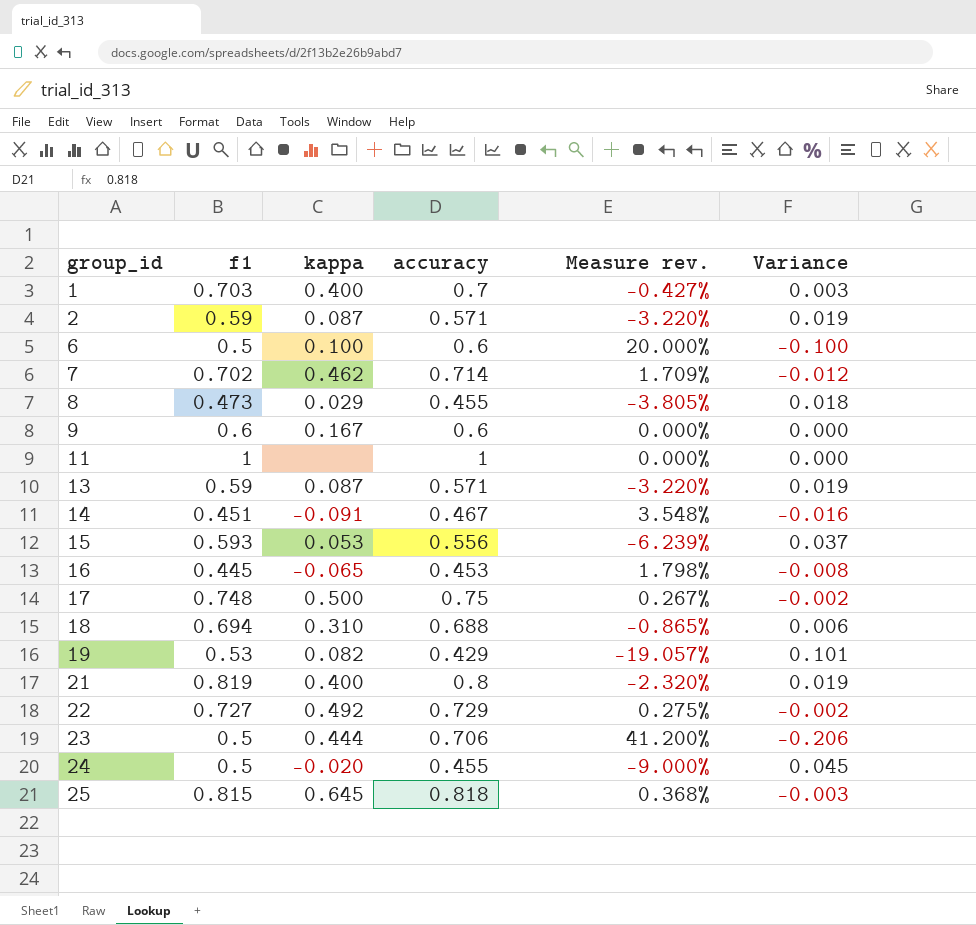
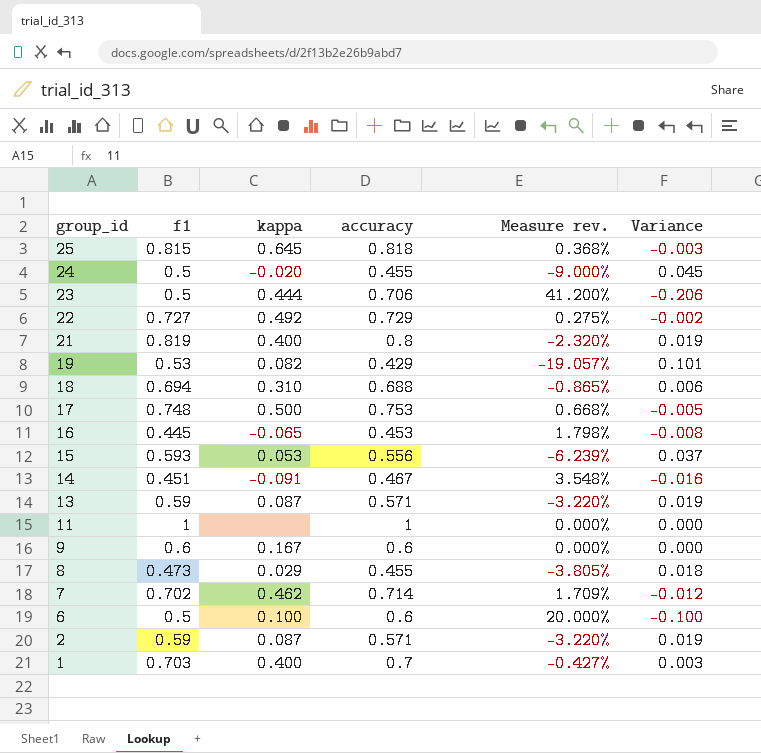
row order: group_id ascending -> group_id descending
17 | accuracy: 0.75 -> 0.753
17 | Measure rev.: 0.267% -> 0.668%
17 | Variance: -0.002 -> -0.005

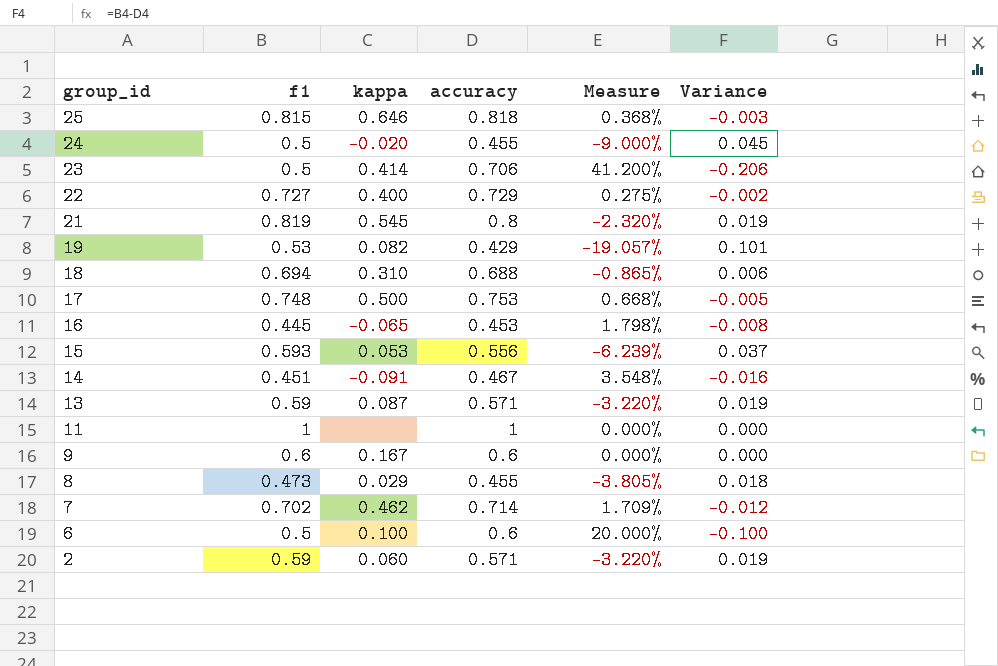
column name: Measure rev. -> Measure
row 1: 0.703 | 0.400 | 0.7 | -0.427% | 0.003 -> none
25 | kappa: 0.645 -> 0.646
23 | kappa: 0.444 -> 0.414
22 | kappa: 0.492 -> 0.400
21 | kappa: 0.400 -> 0.545
2 | kappa: 0.087 -> 0.060

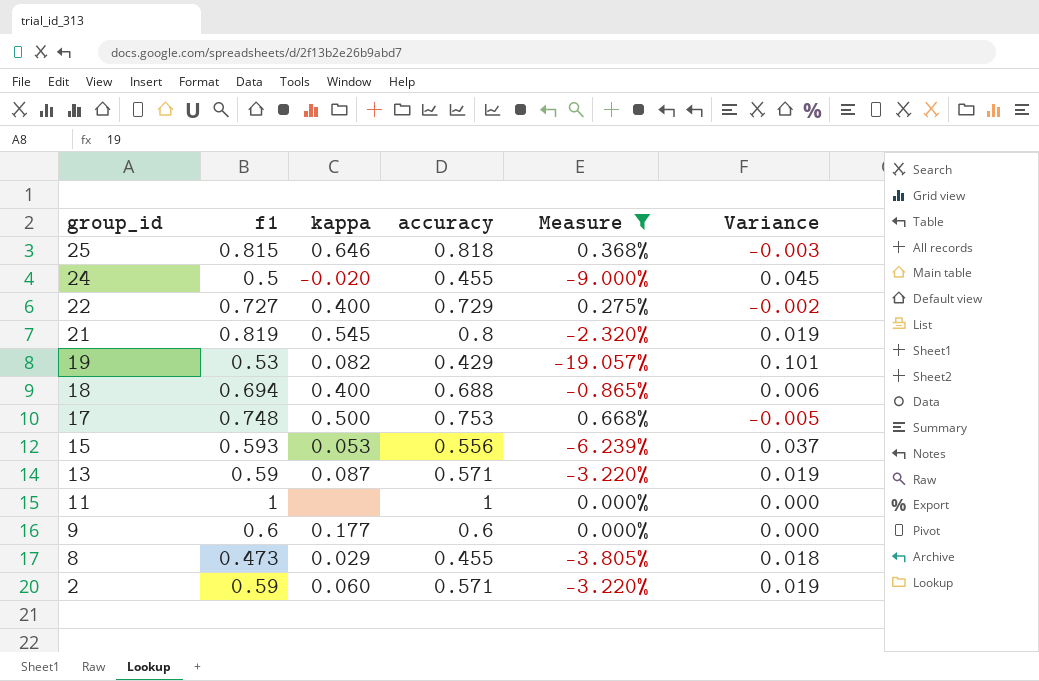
filter: none -> Measure <= 0.668%
18 | kappa: 0.310 -> 0.400
9 | kappa: 0.167 -> 0.177

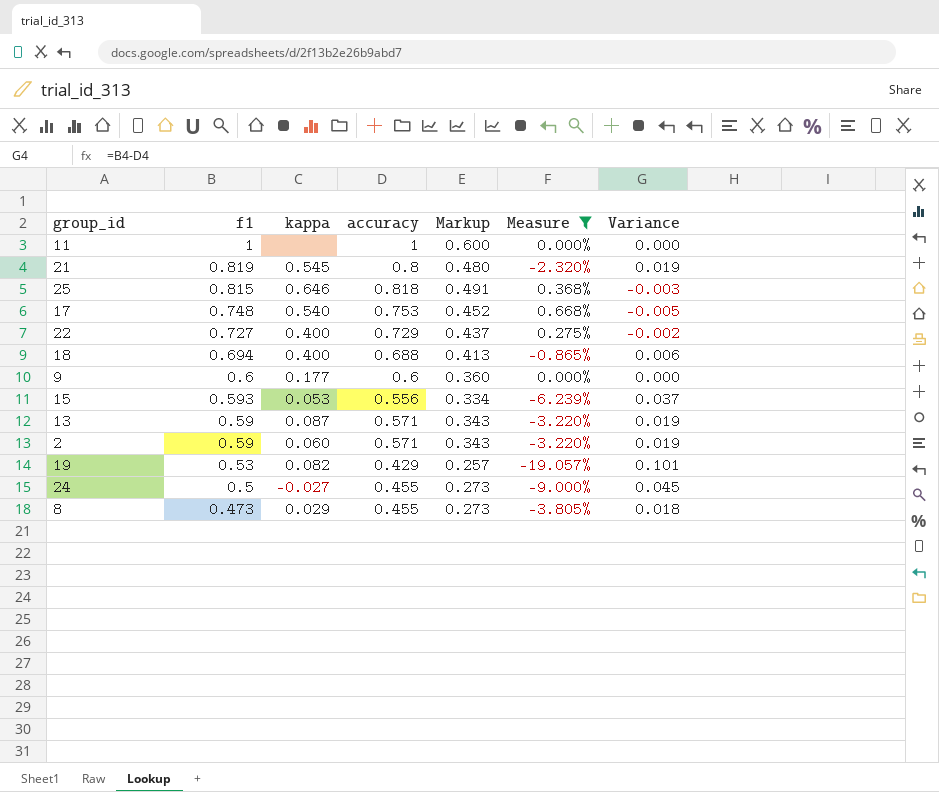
row order: group_id descending -> f1 descending
column Markup | formula: none -> [accuracy] * 0.6
17 | kappa: 0.500 -> 0.540
24 | kappa: -0.020 -> -0.027

